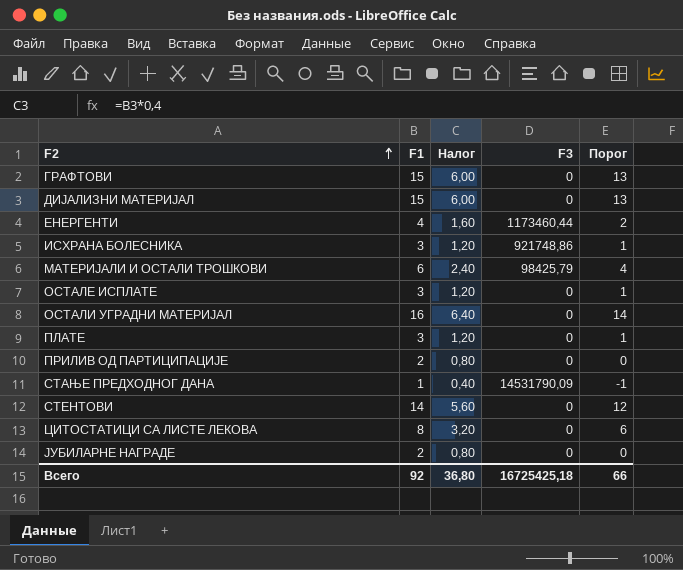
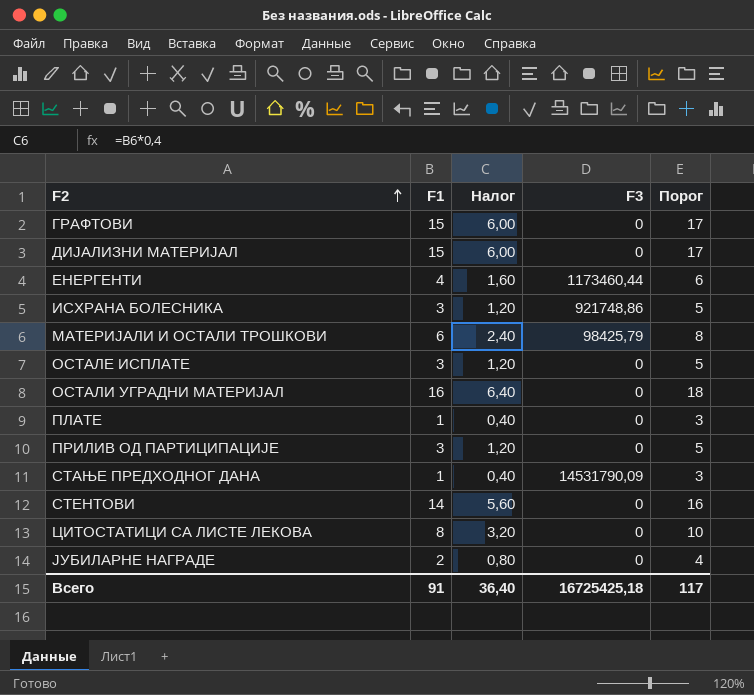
column Порог | formula: [F1] - 2 -> [F1] + 2
ПЛАТЕ | F1: 3 -> 1
ПЛАТЕ | Налог: 1,20 -> 0,40
ПРИЛИВ ОД ПАРТИЦИПАЦИЈЕ | F1: 2 -> 3
ПРИЛИВ ОД ПАРТИЦИПАЦИЈЕ | Налог: 0,80 -> 1,20
Всего | F1: 92 -> 91
Всего | Налог: 36,80 -> 36,40
Всего | Порог: 66 -> 117

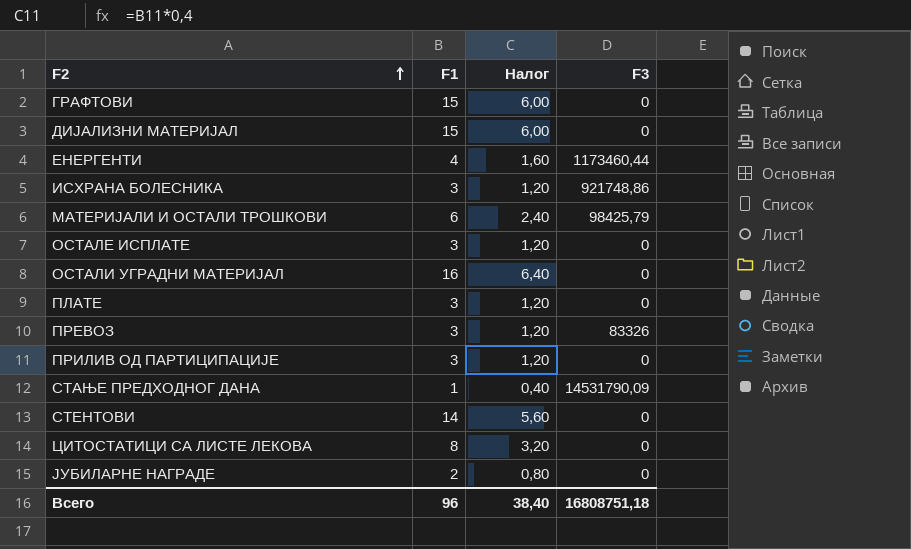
column Порог | formula: [F1] + 2 -> none
ПЛАТЕ | F1: 1 -> 3
ПЛАТЕ | Налог: 0,40 -> 1,20
row ПРЕВОЗ: none -> 3 | 1,20 | 83326
Всего | F1: 91 -> 96
Всего | Налог: 36,40 -> 38,40
Всего | F3: 16725425,18 -> 16808751,18

